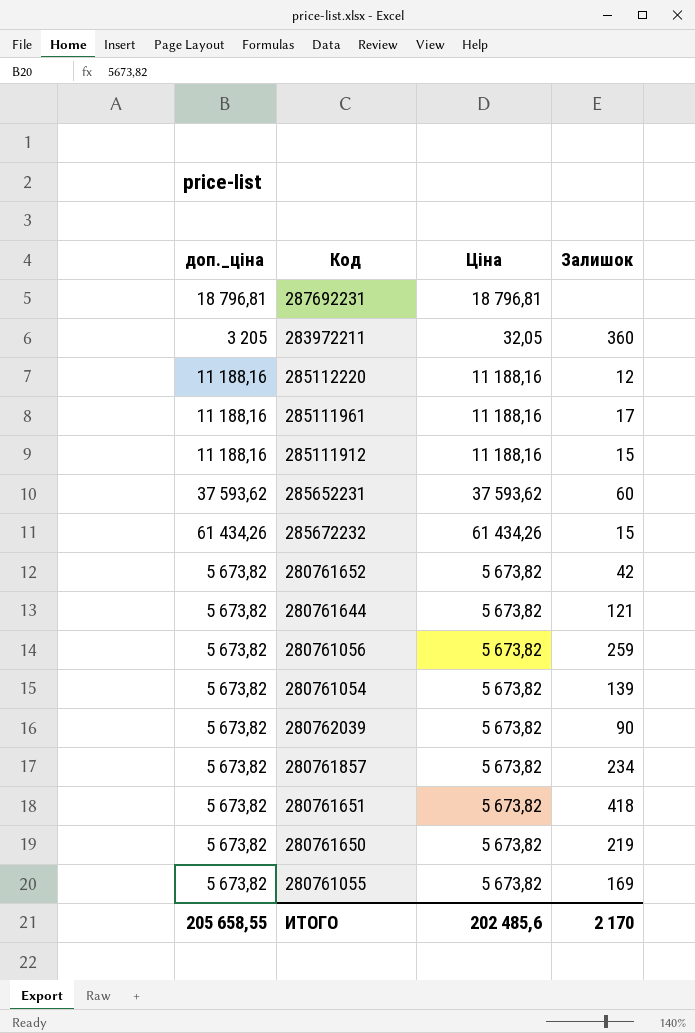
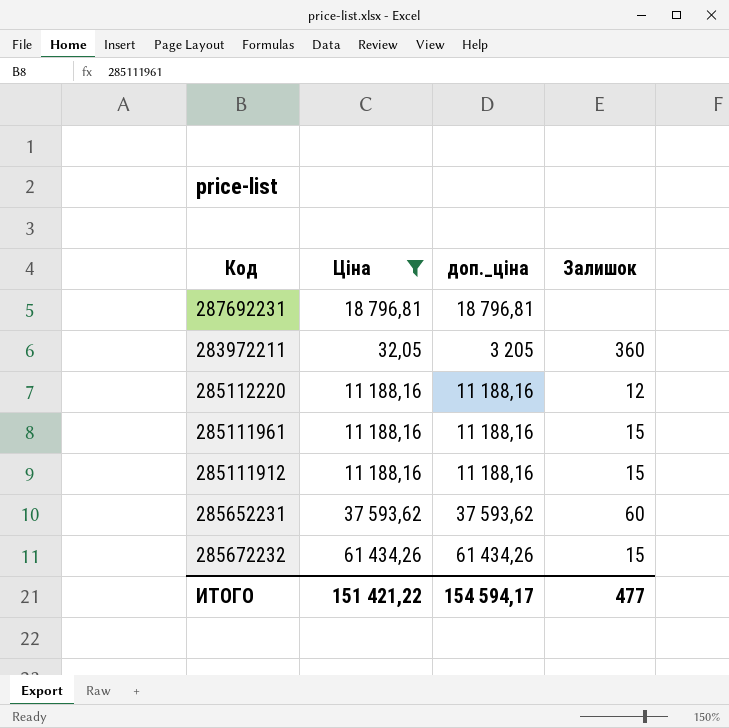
filter: none -> Ціна != 5 673,82
column доп._ціна | position: 1 -> 3
285111961 | Залишок: 17 -> 15
ИТОГО | Ціна: 202 485,6 -> 151 421,22
ИТОГО | доп._ціна: 205 658,55 -> 154 594,17
ИТОГО | Залишок: 2 170 -> 477

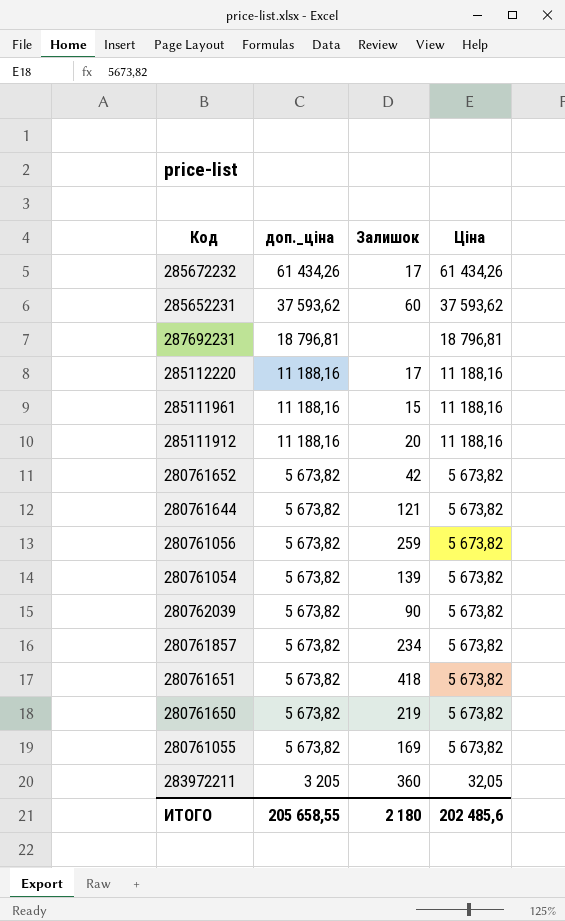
filter: Ціна != 5 673,82 -> none
row order: none -> доп._ціна descending
column Ціна | position: 2 -> 4
285672232 | Залишок: 15 -> 17
285112220 | Залишок: 12 -> 17
285111912 | Залишок: 15 -> 20
ИТОГО | доп._ціна: 154 594,17 -> 205 658,55
ИТОГО | Залишок: 477 -> 2 180
ИТОГО | Ціна: 151 421,22 -> 202 485,6

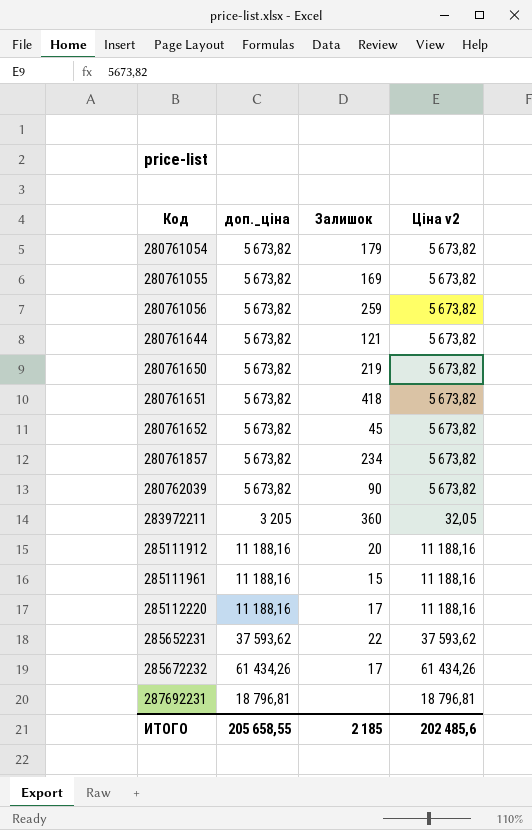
row order: доп._ціна descending -> Код ascending
column name: Ціна -> Ціна v2
280761054 | Залишок: 139 -> 179
280761652 | Залишок: 42 -> 45
285652231 | Залишок: 60 -> 22
ИТОГО | Залишок: 2 180 -> 2 185

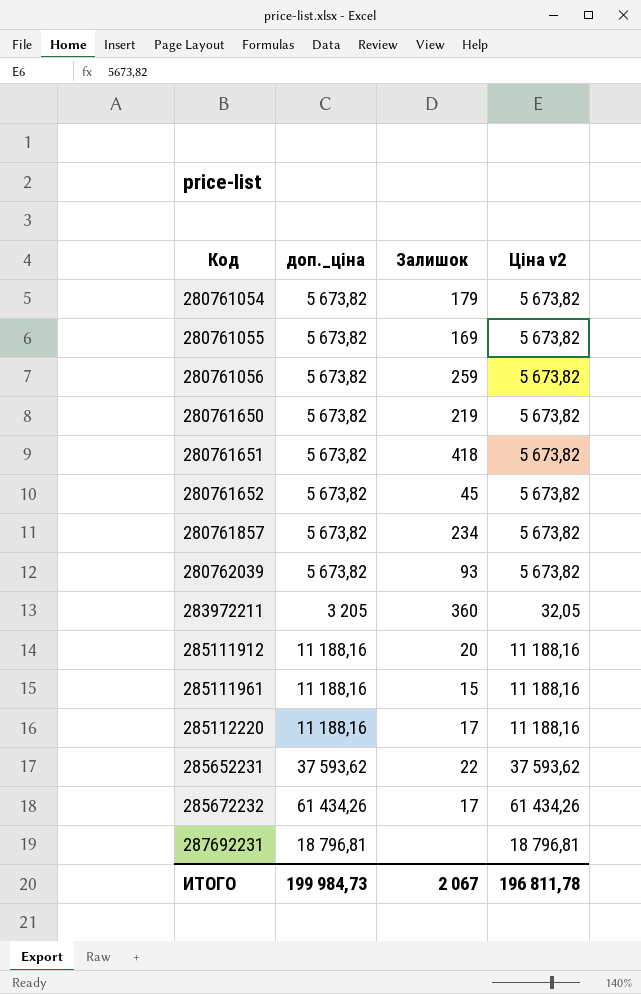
row 280761644: 5 673,82 | 121 | 5 673,82 -> none
280762039 | Залишок: 90 -> 93
ИТОГО | доп._ціна: 205 658,55 -> 199 984,73
ИТОГО | Залишок: 2 185 -> 2 067
ИТОГО | Ціна v2: 202 485,6 -> 196 811,78

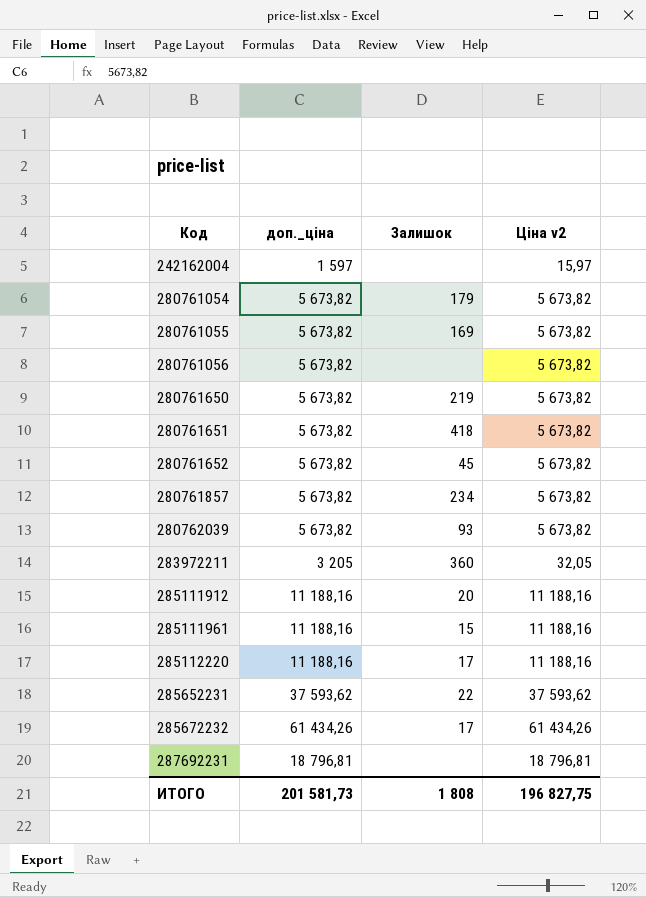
row 242162004: none -> 1 597 | none | 15,97
280761056 | Залишок: 259 -> none
ИТОГО | доп._ціна: 199 984,73 -> 201 581,73
ИТОГО | Залишок: 2 067 -> 1 808
ИТОГО | Ціна v2: 196 811,78 -> 196 827,75

